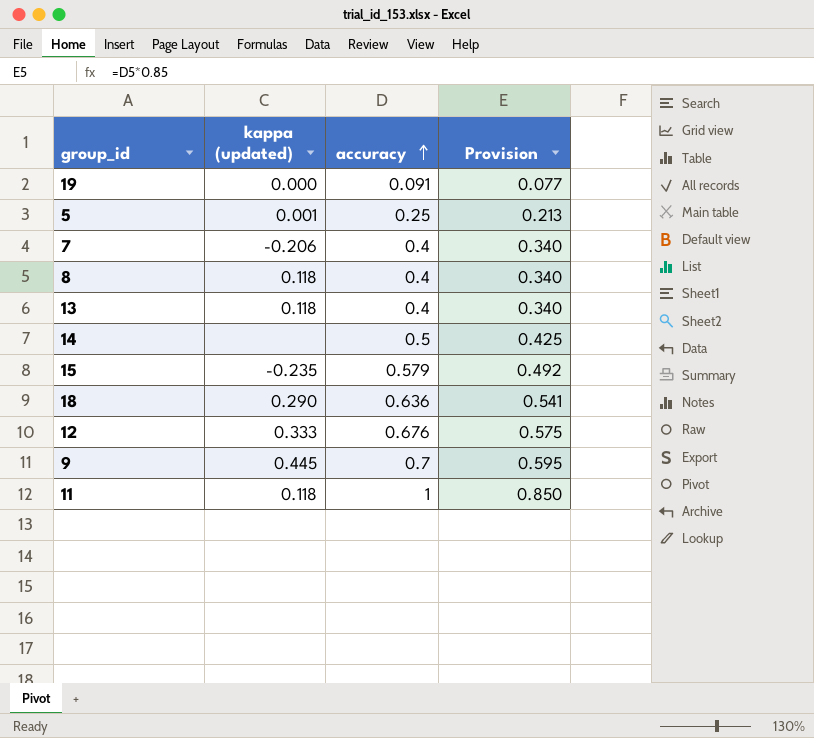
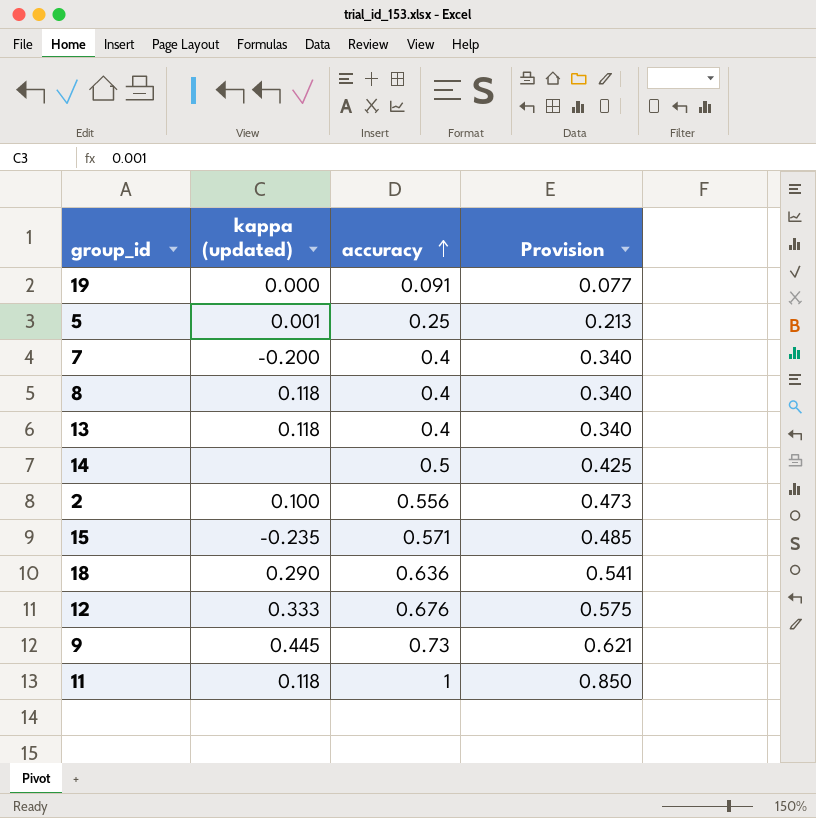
7 | kappa (updated): -0.206 -> -0.200
row 2: none -> 0.100 | 0.556 | 0.473
15 | accuracy: 0.579 -> 0.571
15 | Provision: 0.492 -> 0.485
9 | accuracy: 0.7 -> 0.73
9 | Provision: 0.595 -> 0.621

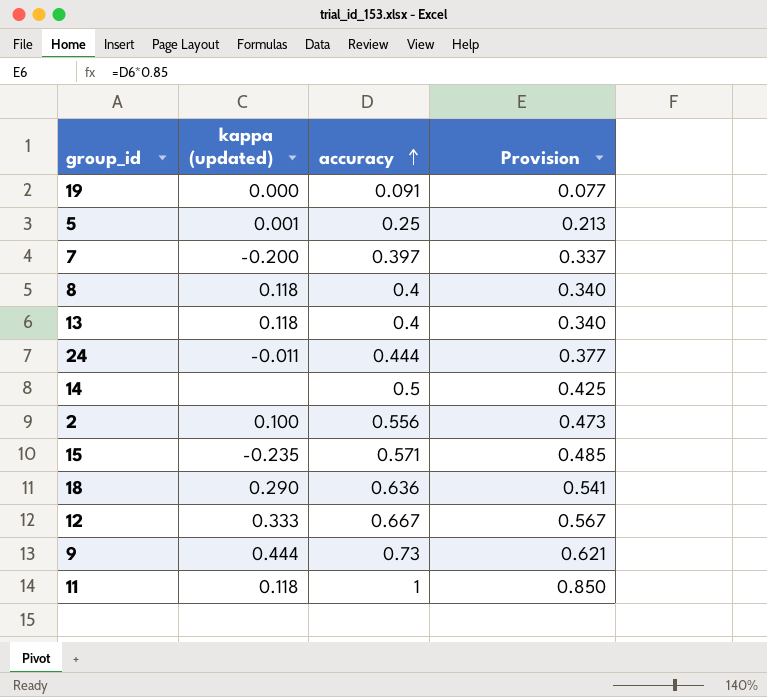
7 | accuracy: 0.4 -> 0.397
7 | Provision: 0.340 -> 0.337
row 24: none -> -0.011 | 0.444 | 0.377
12 | accuracy: 0.676 -> 0.667
12 | Provision: 0.575 -> 0.567
9 | kappa (updated): 0.445 -> 0.444

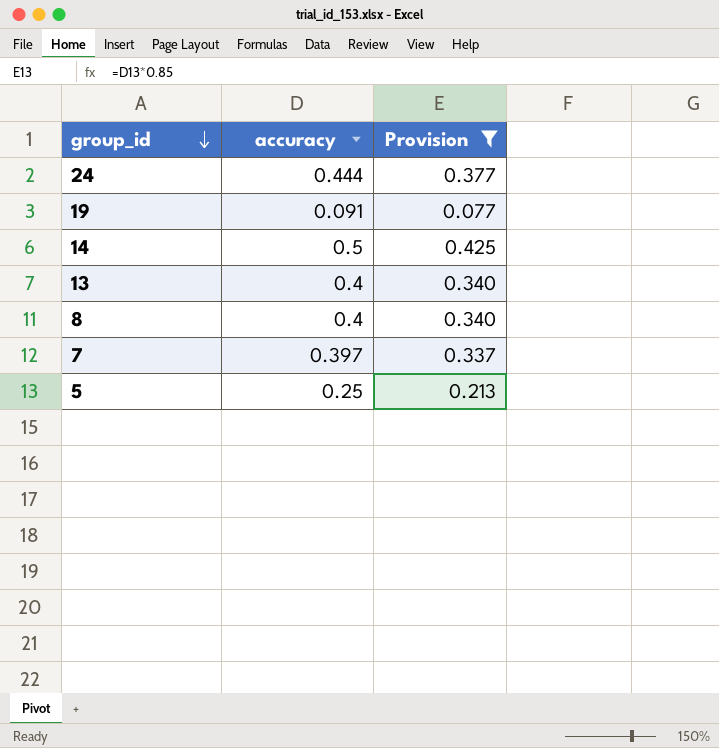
filter: none -> Provision <= 0.425
row order: accuracy ascending -> group_id descending
column kappa (updated) | position: 2 -> none

